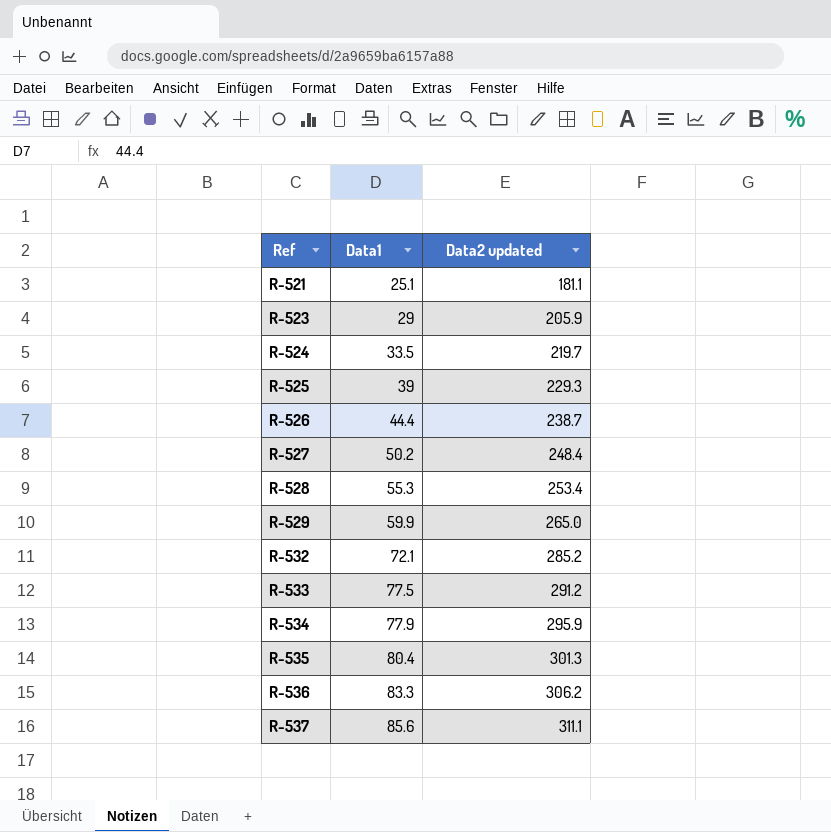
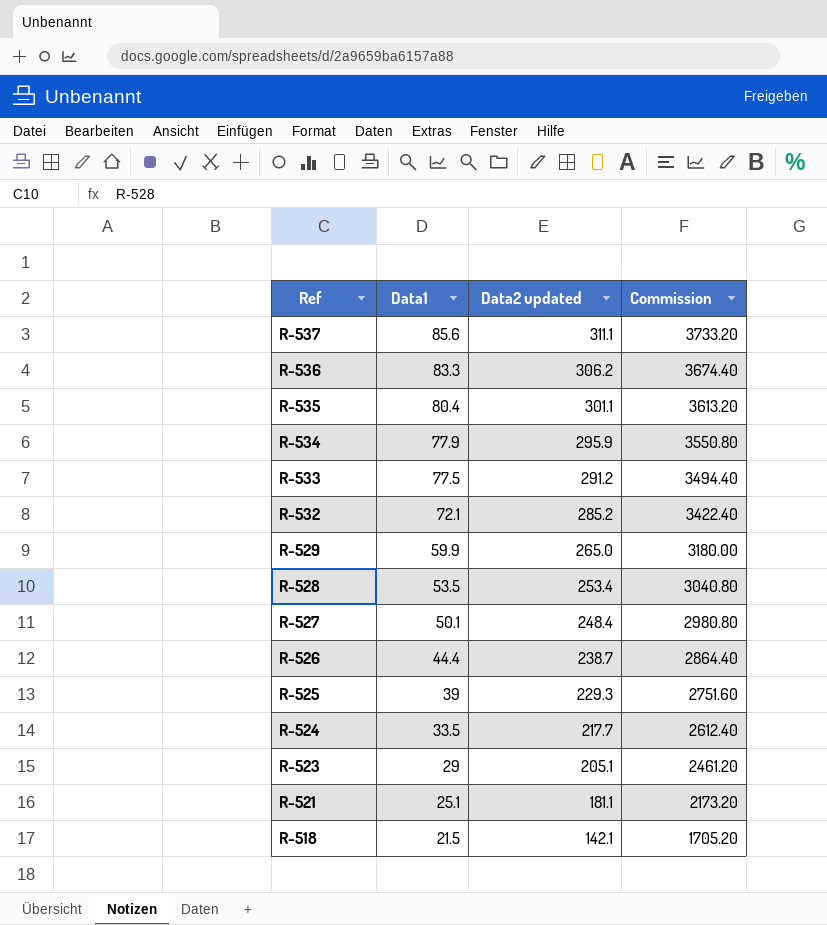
row order: Ref ascending -> Ref descending
column Commission | formula: none -> [Data2 updated] * 12
R-535 | Data2 updated: 301.3 -> 301.1
R-528 | Data1: 55.3 -> 53.5
R-527 | Data1: 50.2 -> 50.1
R-524 | Data2 updated: 219.7 -> 217.7
R-523 | Data2 updated: 205.9 -> 205.1
row R-518: none -> 21.5 | 142.1 | 1705.20

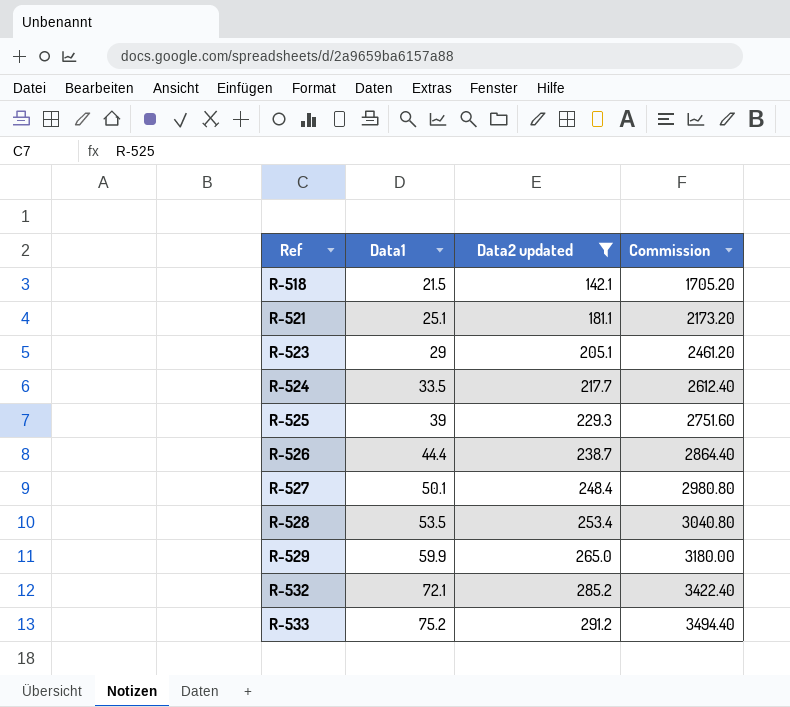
filter: none -> Data2 updated <= 291.2
row order: Ref descending -> Ref ascending
R-533 | Data1: 77.5 -> 75.2

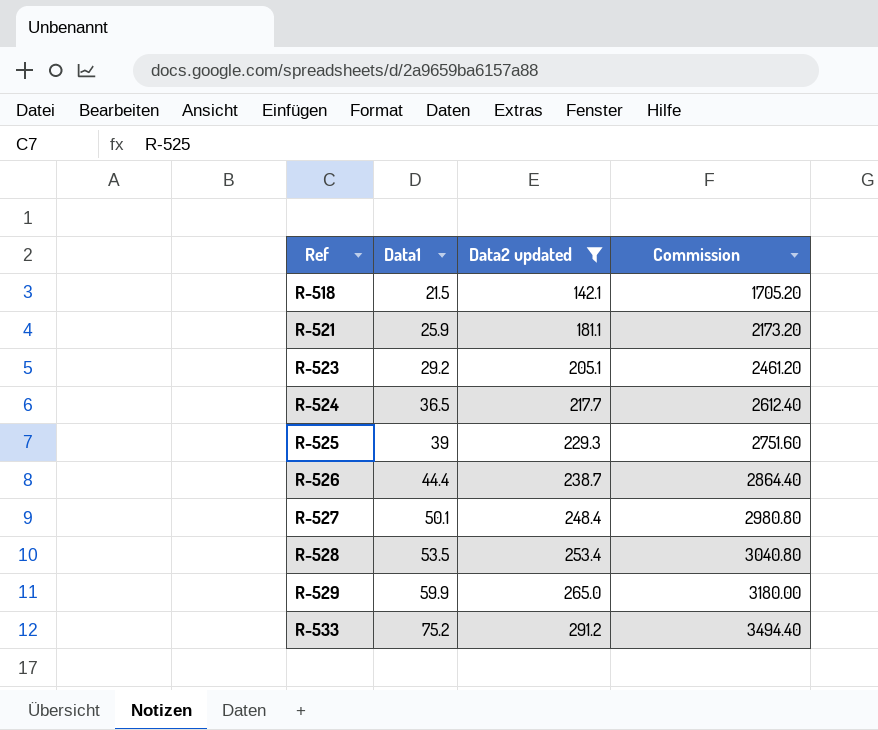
row R-532: 72.1 | 285.2 | 3422.40 -> none
R-521 | Data1: 25.1 -> 25.9
R-523 | Data1: 29 -> 29.2
R-524 | Data1: 33.5 -> 36.5

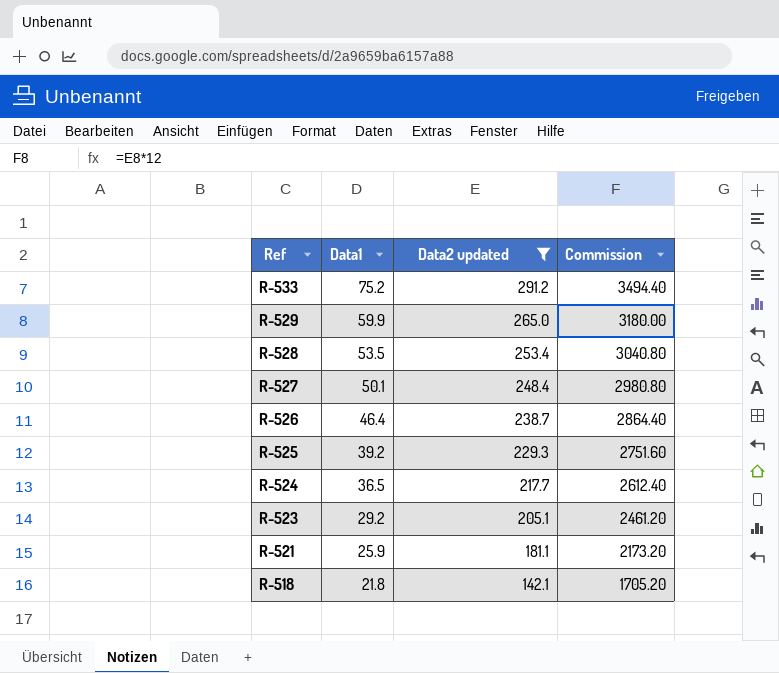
row order: Ref ascending -> Ref descending
R-526 | Data1: 44.4 -> 46.4
R-525 | Data1: 39 -> 39.2
R-518 | Data1: 21.5 -> 21.8

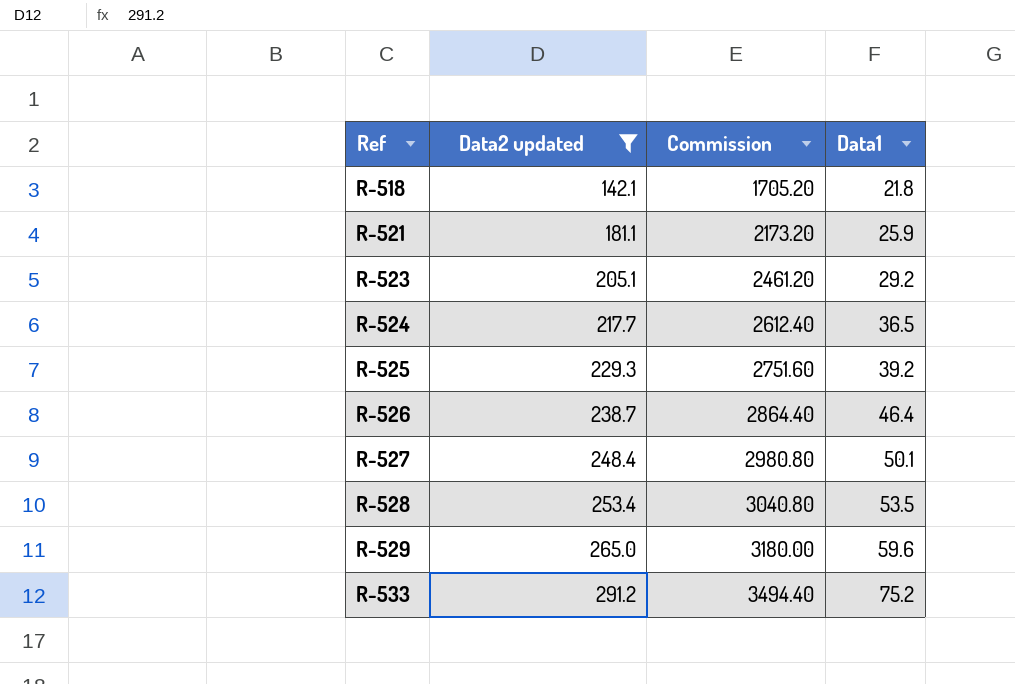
row order: Ref descending -> Ref ascending
column Data1 | position: 2 -> 4
R-529 | Data1: 59.9 -> 59.6

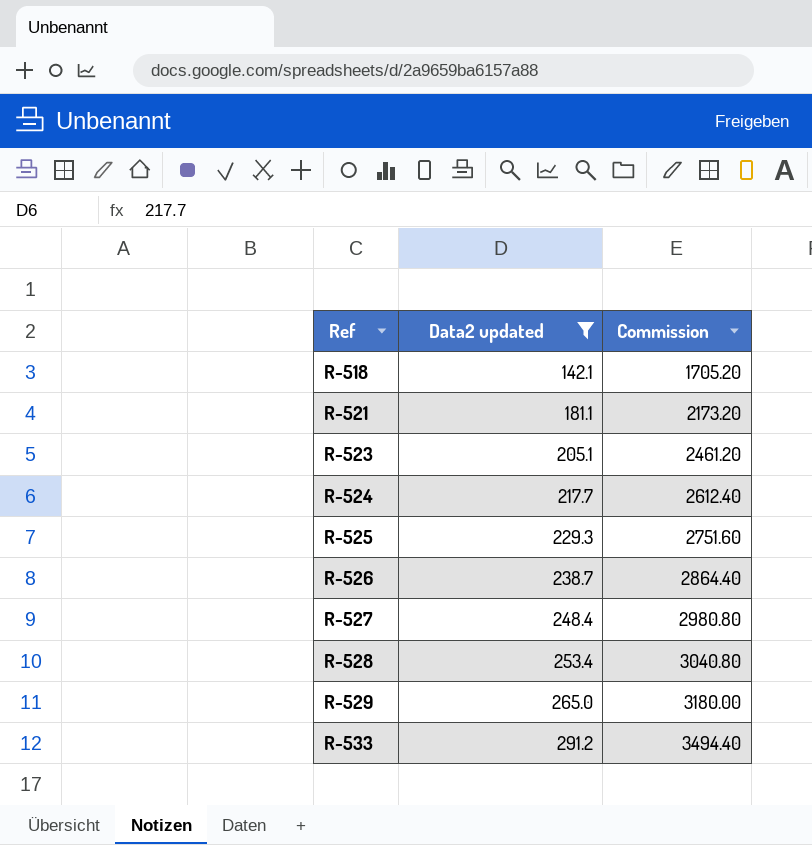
column Data1 | position: 4 -> none

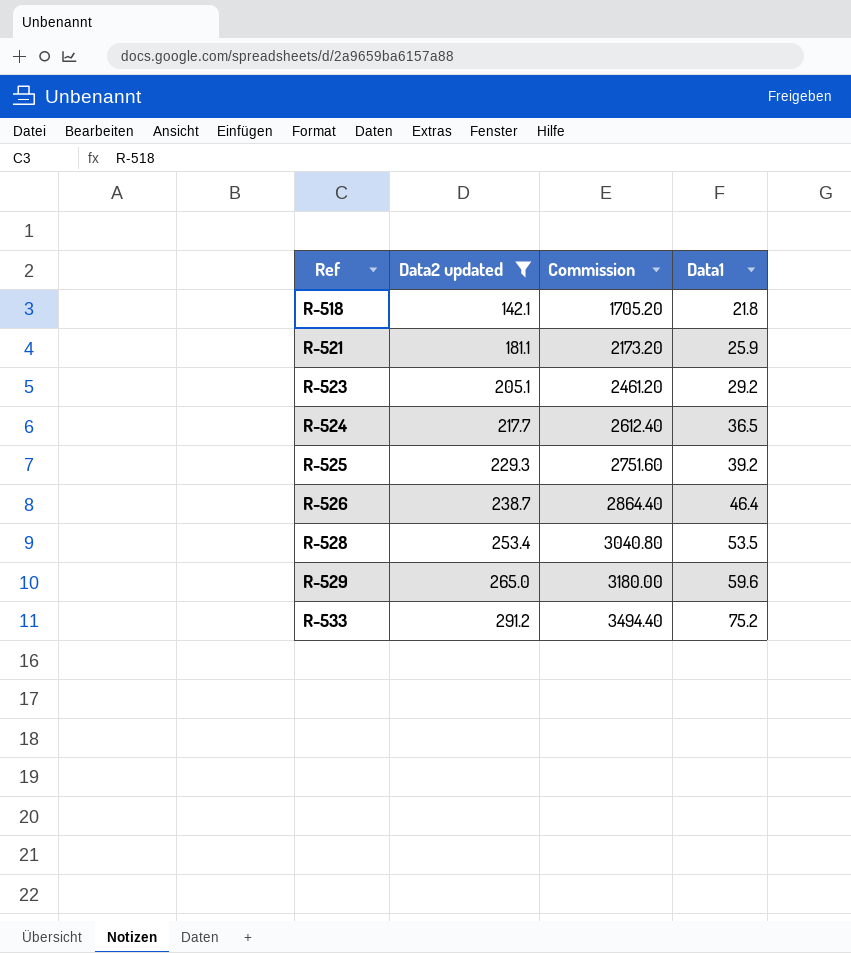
column Data1 | position: none -> 4
row R-527: 248.4 | 2980.80 -> none

